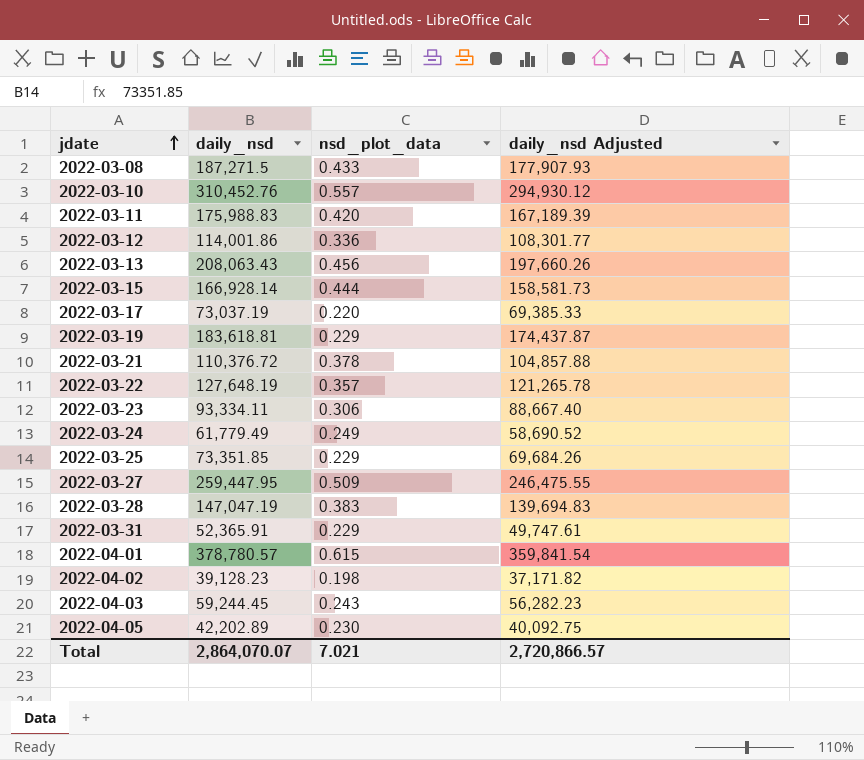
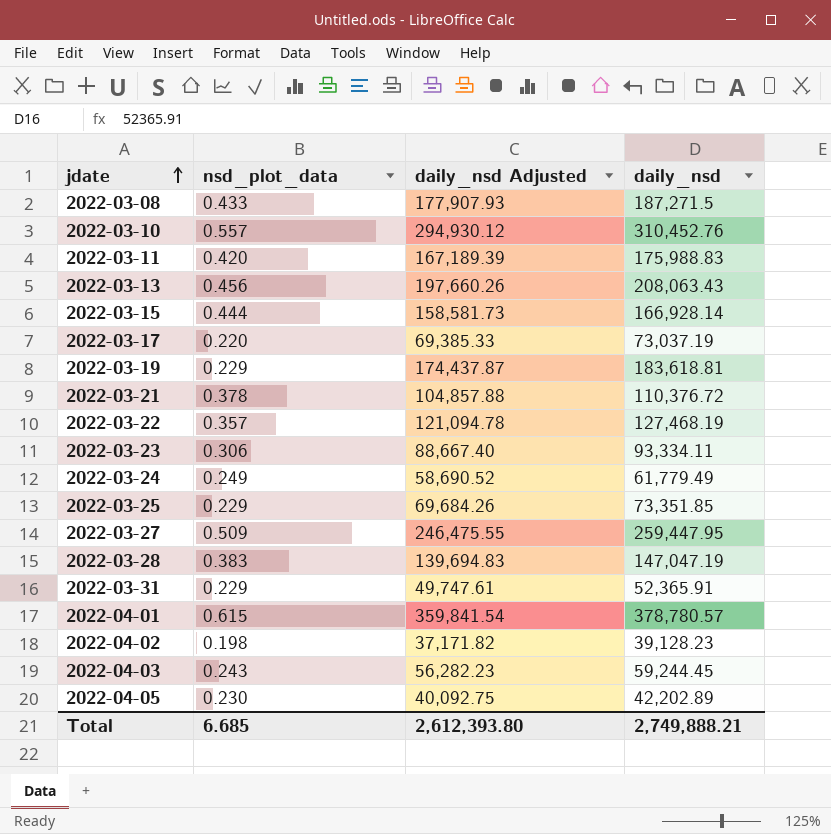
column daily_nsd | position: 2 -> 4
row 2022-03-12: 114,001.86 | 0.336 | 108,301.77 -> none
2022-03-22 | daily_nsd Adjusted: 121,265.78 -> 121,094.78
2022-03-22 | daily_nsd: 127,648.19 -> 127,468.19
Total | nsd_plot_data: 7.021 -> 6.685
Total | daily_nsd Adjusted: 2,720,866.57 -> 2,612,393.80
Total | daily_nsd: 2,864,070.07 -> 2,749,888.21

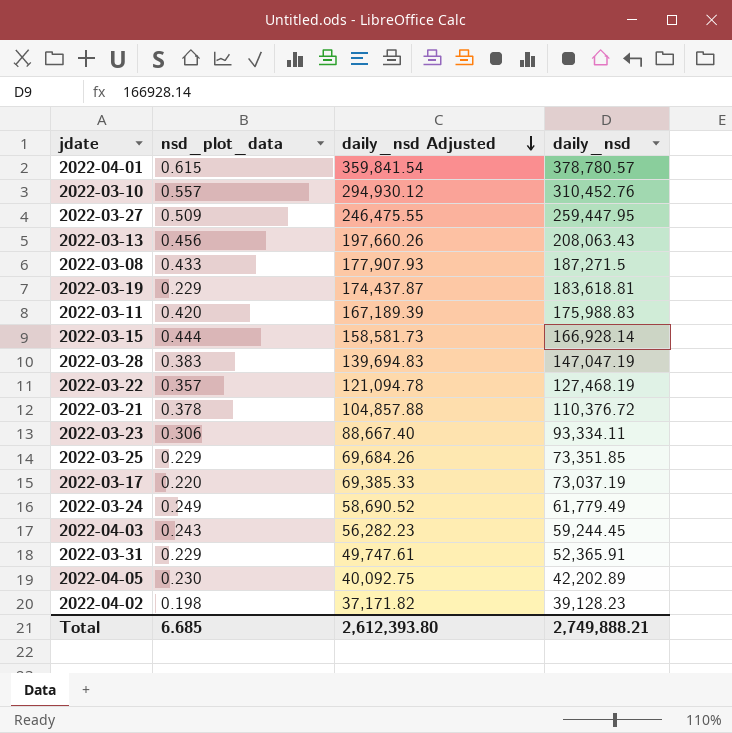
row order: jdate ascending -> daily_nsd Adjusted descending

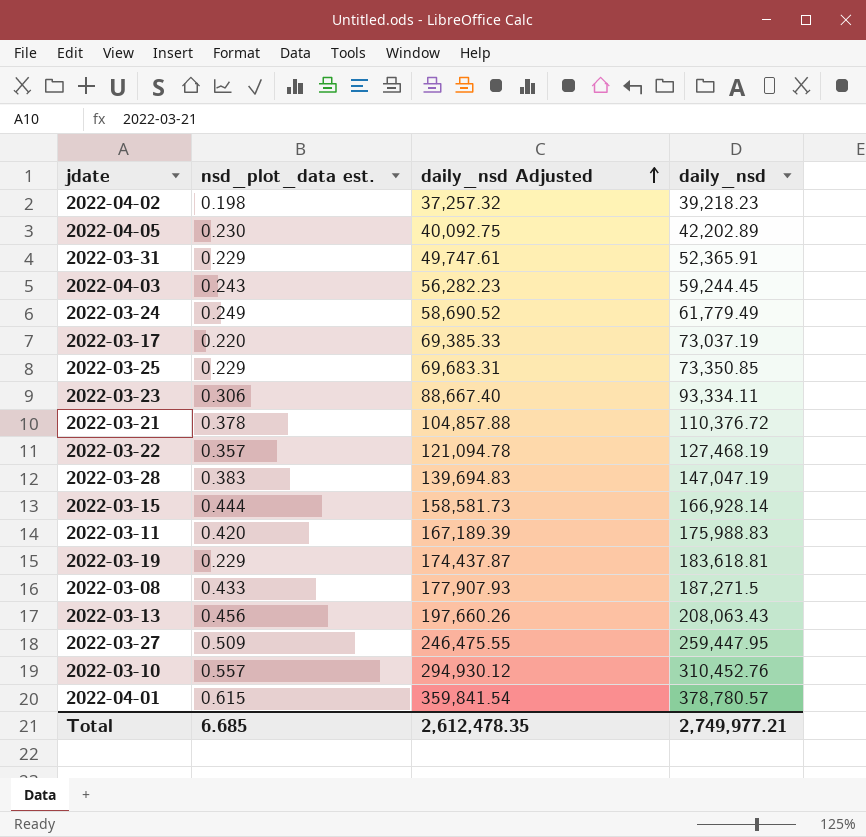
row order: daily_nsd Adjusted descending -> daily_nsd Adjusted ascending
column name: nsd_plot_data -> nsd_plot_data est.
2022-04-02 | daily_nsd Adjusted: 37,171.82 -> 37,257.32
2022-04-02 | daily_nsd: 39,128.23 -> 39,218.23
2022-03-25 | daily_nsd Adjusted: 69,684.26 -> 69,683.31
2022-03-25 | daily_nsd: 73,351.85 -> 73,350.85
Total | daily_nsd Adjusted: 2,612,393.80 -> 2,612,478.35
Total | daily_nsd: 2,749,888.21 -> 2,749,977.21

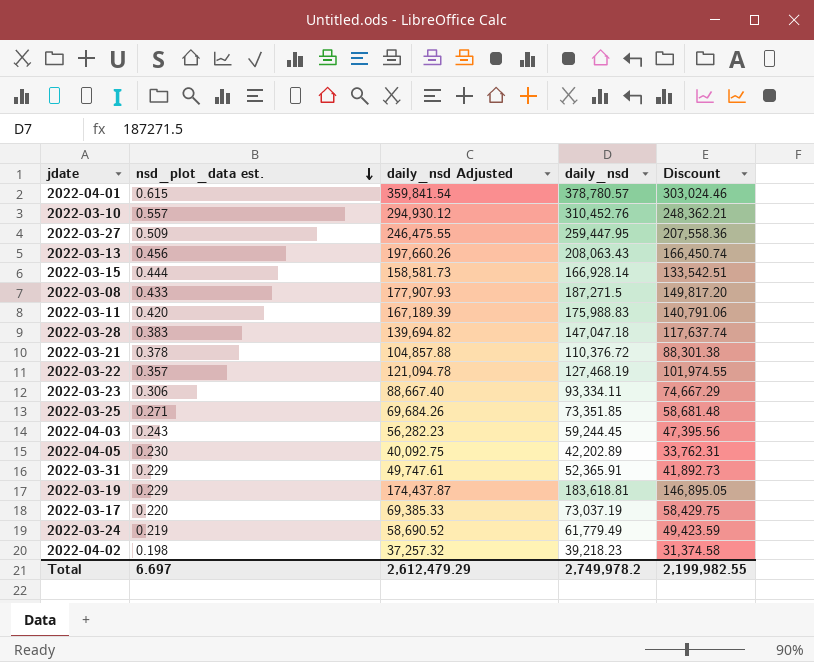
row order: daily_nsd Adjusted ascending -> nsd_plot_data est. descending
column Discount | formula: none -> [daily_nsd] * 0.8
2022-03-28 | daily_nsd Adjusted: 139,694.83 -> 139,694.82
2022-03-28 | daily_nsd: 147,047.19 -> 147,047.18
2022-03-25 | nsd_plot_data est.: 0.229 -> 0.271
2022-03-25 | daily_nsd Adjusted: 69,683.31 -> 69,684.26
2022-03-25 | daily_nsd: 73,350.85 -> 73,351.85
2022-03-24 | nsd_plot_data est.: 0.249 -> 0.219
Total | nsd_plot_data est.: 6.685 -> 6.697
Total | daily_nsd Adjusted: 2,612,478.35 -> 2,612,479.29
Total | daily_nsd: 2,749,977.21 -> 2,749,978.2

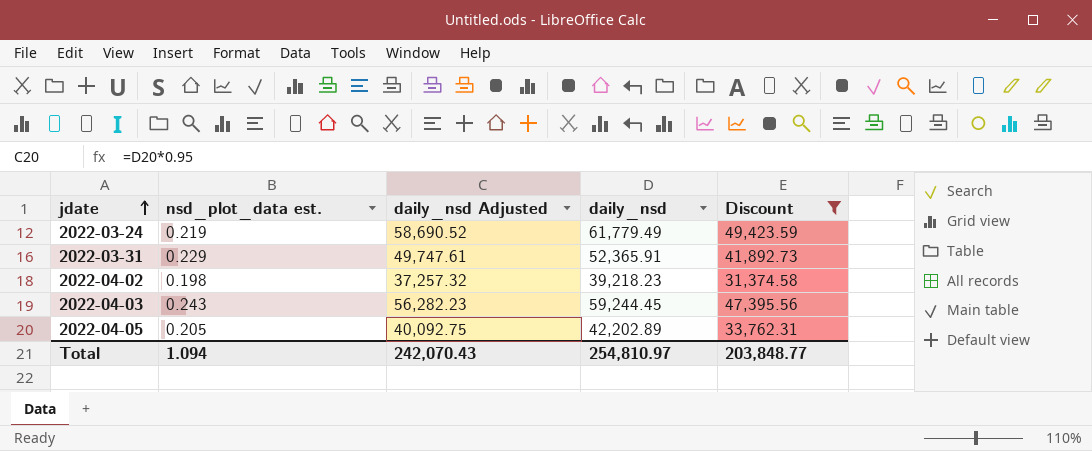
filter: none -> Discount <= 49,423.59
row order: nsd_plot_data est. descending -> jdate ascending
2022-04-05 | nsd_plot_data est.: 0.230 -> 0.205
Total | nsd_plot_data est.: 6.697 -> 1.094
Total | daily_nsd Adjusted: 2,612,479.29 -> 242,070.43
Total | daily_nsd: 2,749,978.2 -> 254,810.97
Total | Discount: 2,199,982.55 -> 203,848.77

